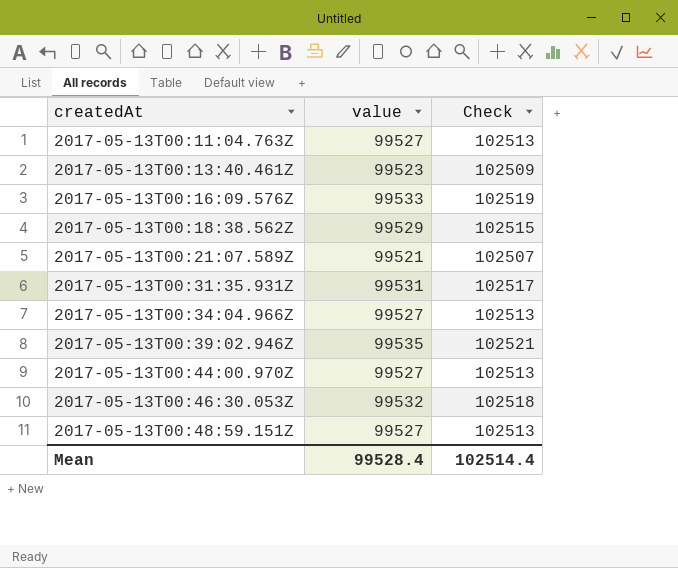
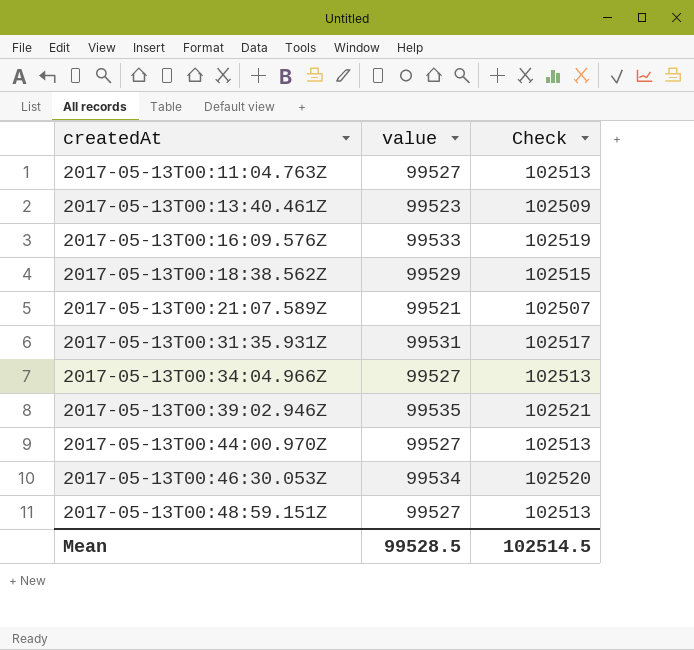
2017-05-13T00:46:30.053Z | value: 99532 -> 99534
2017-05-13T00:46:30.053Z | Check: 102518 -> 102520
Mean | value: 99528.4 -> 99528.5
Mean | Check: 102514.4 -> 102514.5

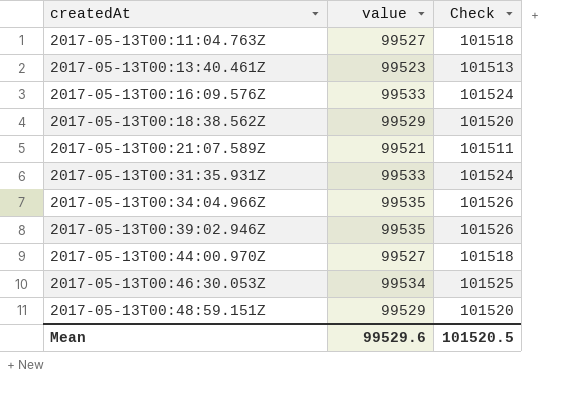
column Check | formula: [value] * 1.03 -> [value] * 1.02
2017-05-13T00:31:35.931Z | value: 99531 -> 99533
2017-05-13T00:34:04.966Z | value: 99527 -> 99535
2017-05-13T00:48:59.151Z | value: 99527 -> 99529
Mean | value: 99528.5 -> 99529.6
Mean | Check: 102514.5 -> 101520.5

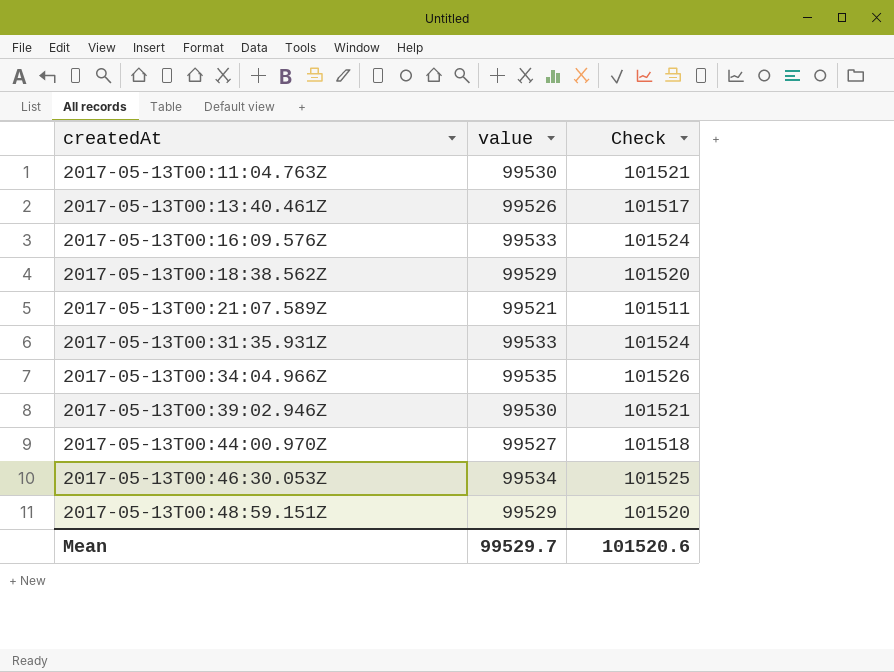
2017-05-13T00:11:04.763Z | value: 99527 -> 99530
2017-05-13T00:11:04.763Z | Check: 101518 -> 101521
2017-05-13T00:13:40.461Z | value: 99523 -> 99526
2017-05-13T00:13:40.461Z | Check: 101513 -> 101517
2017-05-13T00:39:02.946Z | value: 99535 -> 99530
2017-05-13T00:39:02.946Z | Check: 101526 -> 101521
Mean | value: 99529.6 -> 99529.7
Mean | Check: 101520.5 -> 101520.6

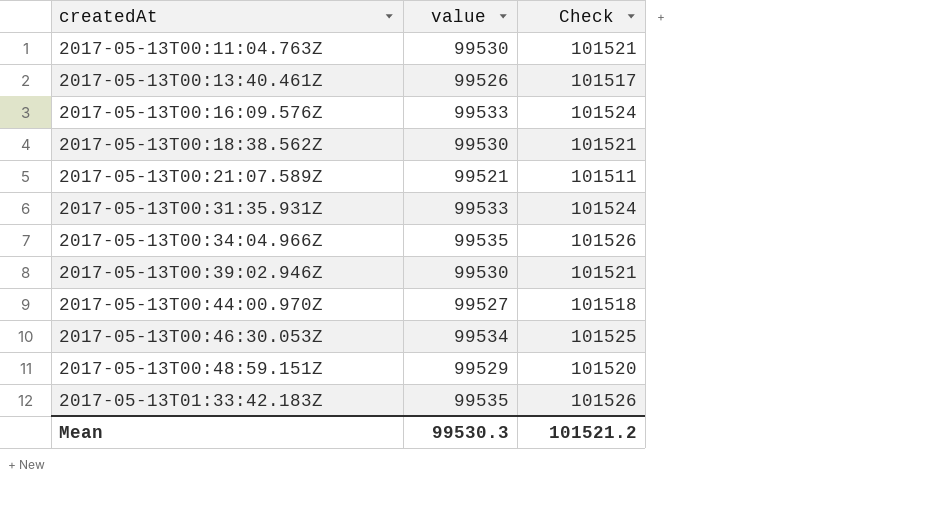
2017-05-13T00:18:38.562Z | value: 99529 -> 99530
2017-05-13T00:18:38.562Z | Check: 101520 -> 101521
row 2017-05-13T01:33:42.183Z: none -> 99535 | 101526
Mean | value: 99529.7 -> 99530.3
Mean | Check: 101520.6 -> 101521.2

